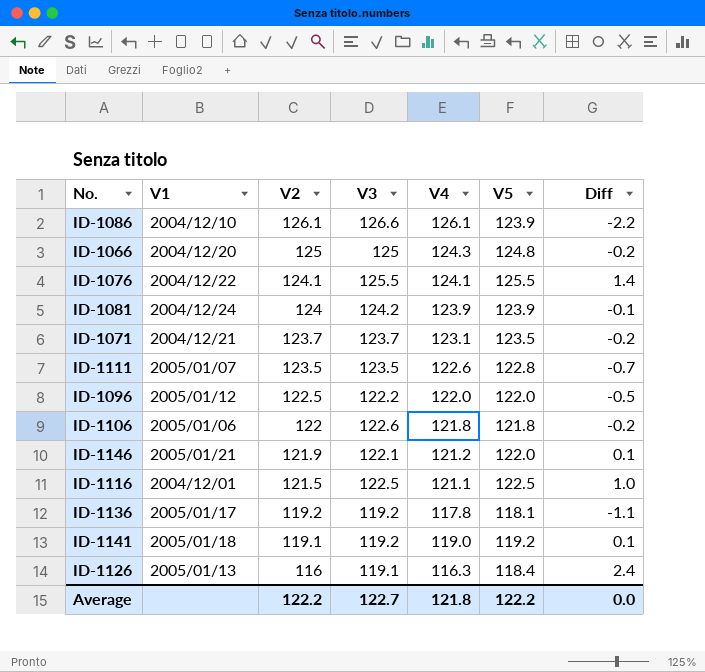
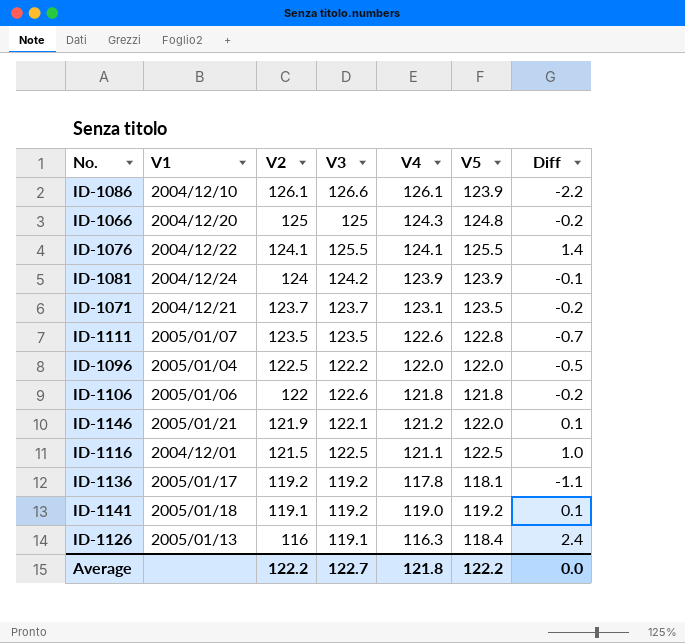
ID-1096 | V1: 2005/01/12 -> 2005/01/04

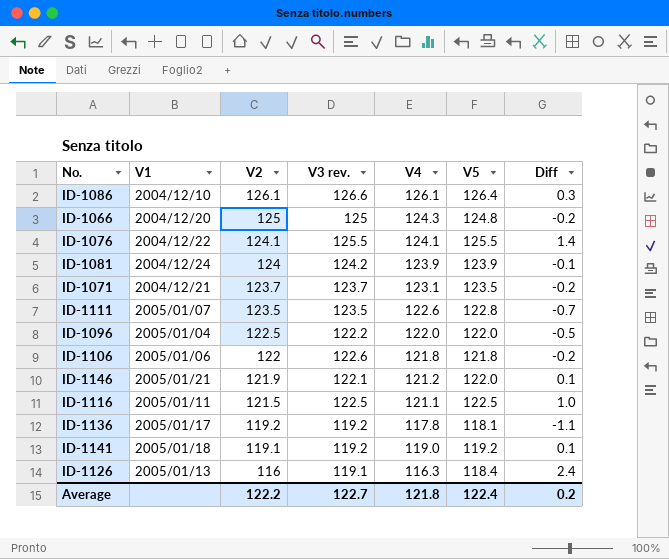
column name: V3 -> V3 rev.
ID-1086 | V5: 123.9 -> 126.4
ID-1086 | Diff: -2.2 -> 0.3
ID-1116 | V1: 2004/12/01 -> 2005/01/11
Average | V5: 122.2 -> 122.4
Average | Diff: 0.0 -> 0.2

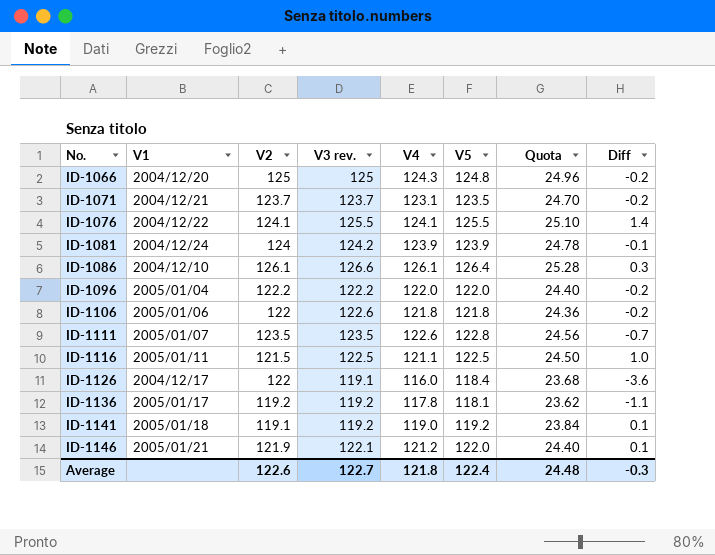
row order: V2 descending -> No. ascending
column Quota | formula: none -> [V5] * 0.2
ID-1096 | V2: 122.5 -> 122.2
ID-1096 | Diff: -0.5 -> -0.2
ID-1126 | V1: 2005/01/13 -> 2004/12/17
ID-1126 | V2: 116 -> 122
ID-1126 | V4: 116.3 -> 116.0
ID-1126 | Diff: 2.4 -> -3.6
Average | V2: 122.2 -> 122.6
Average | Diff: 0.2 -> -0.3

